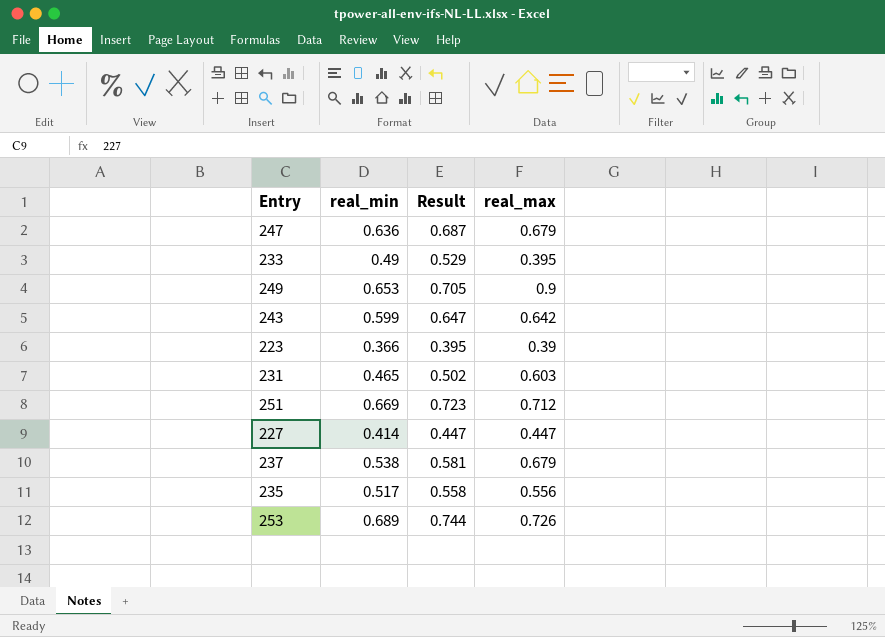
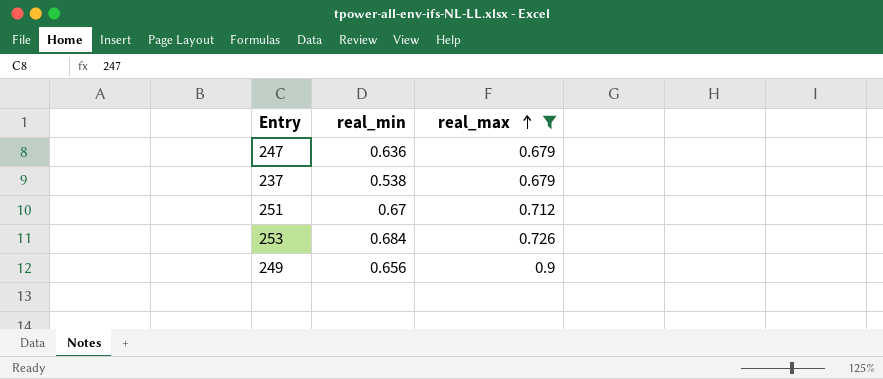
filter: none -> real_max >= 0.679
row order: none -> real_max ascending
column Result | formula: [real_min] * 1.08 -> none
251 | real_min: 0.669 -> 0.67
253 | real_min: 0.689 -> 0.684
249 | real_min: 0.653 -> 0.656

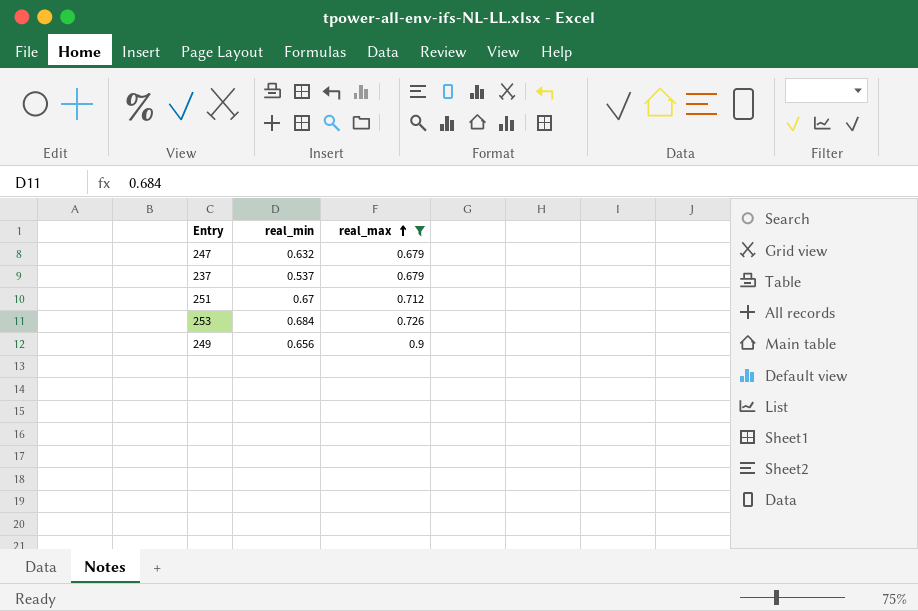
247 | real_min: 0.636 -> 0.632
237 | real_min: 0.538 -> 0.537

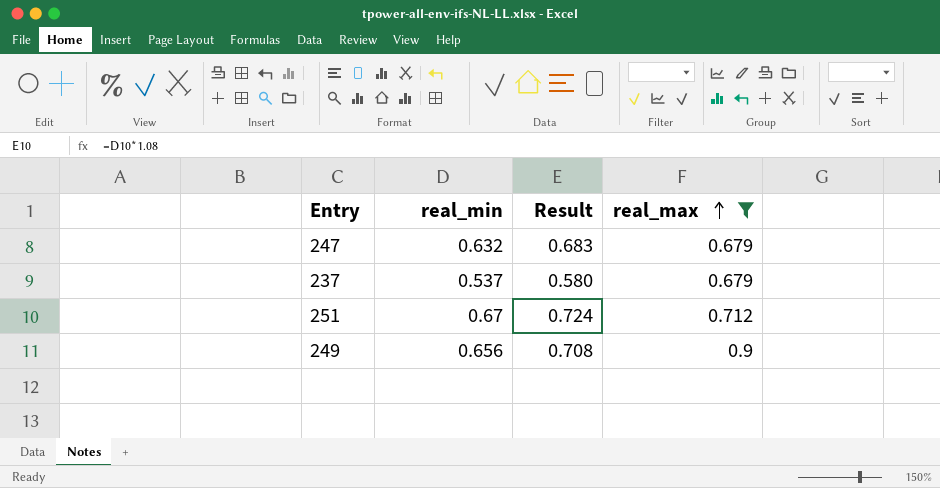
column Result | formula: none -> [real_min] * 1.08
row 253: 0.684 | 0.726 -> none

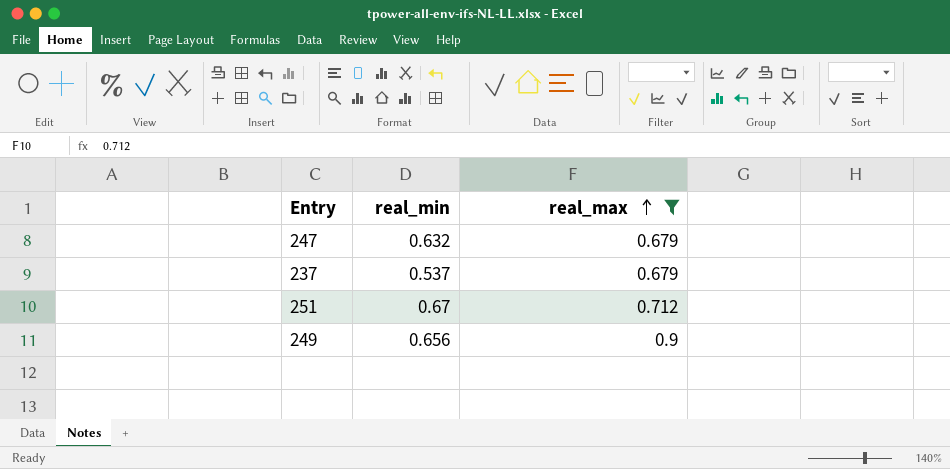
column Result | formula: [real_min] * 1.08 -> none

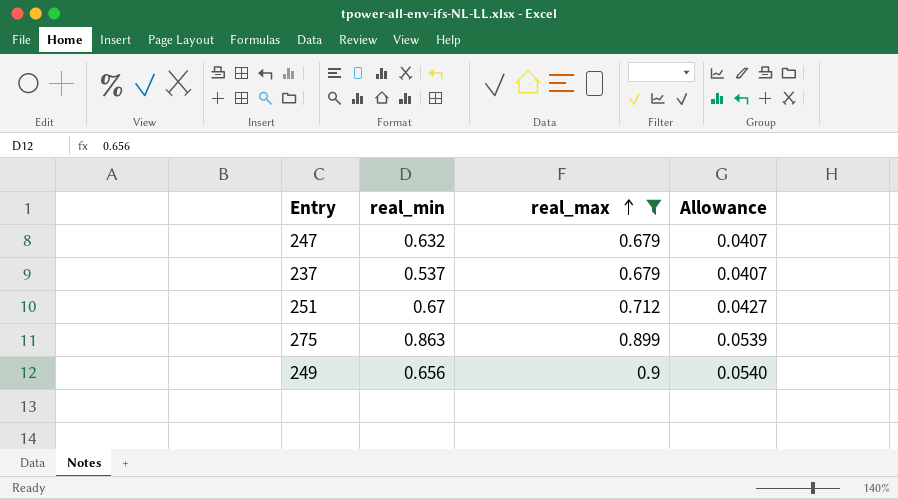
column Allowance | formula: none -> [real_max] * 0.06
row 275: none -> 0.863 | 0.899 | 0.0539

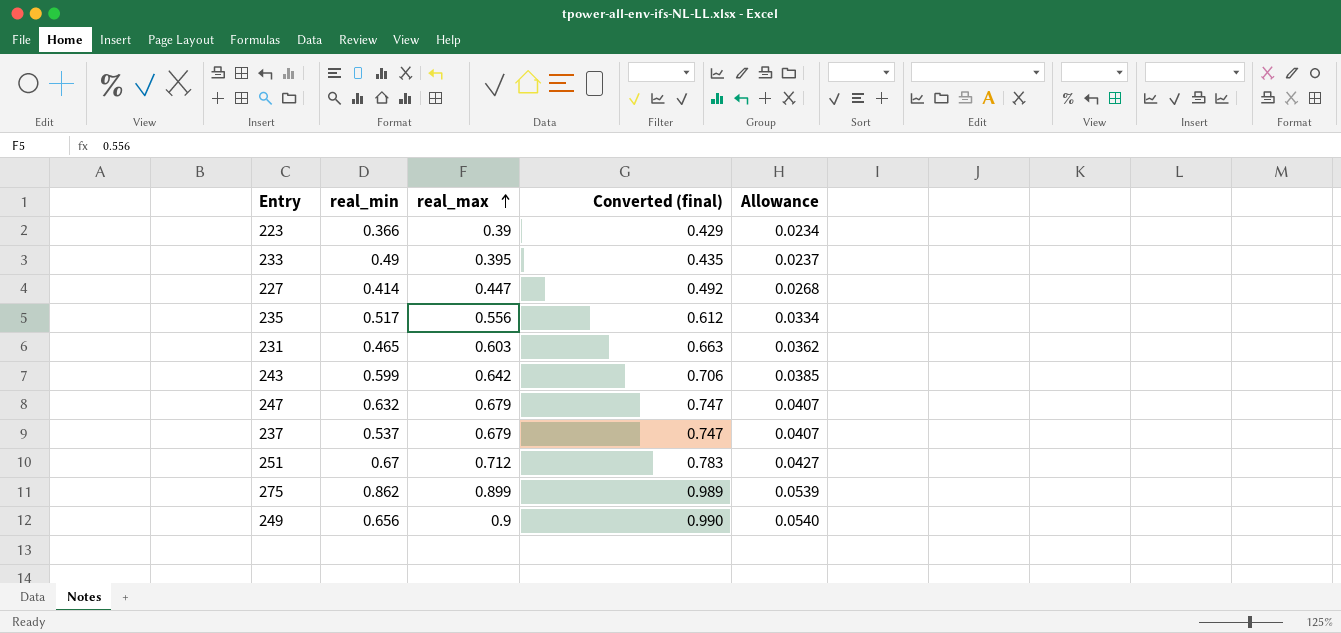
filter: real_max >= 0.679 -> none
column Converted (final) | formula: none -> [real_max] * 1.1
275 | real_min: 0.863 -> 0.862

